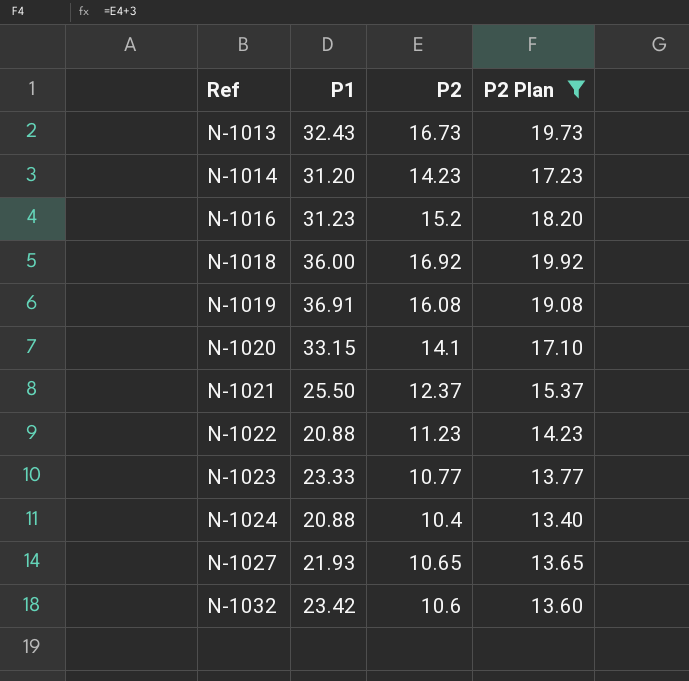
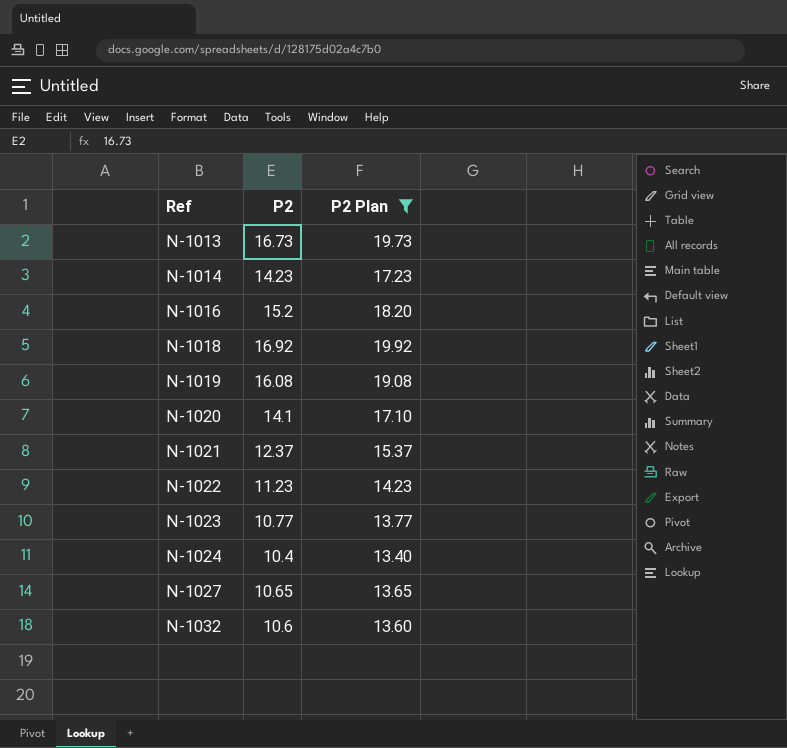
column P1 | position: 2 -> none

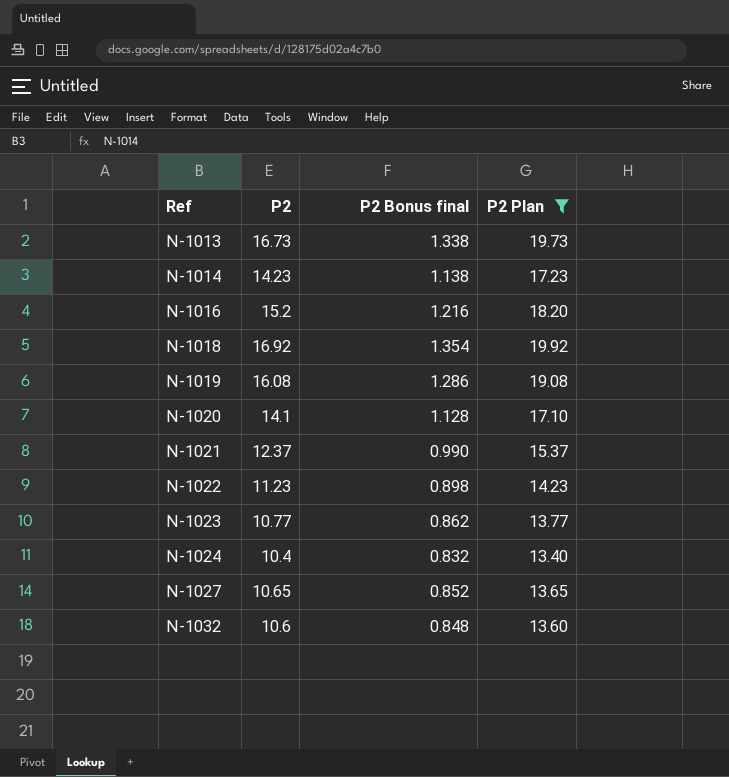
column P2 Bonus final | formula: none -> [P2] * 0.08

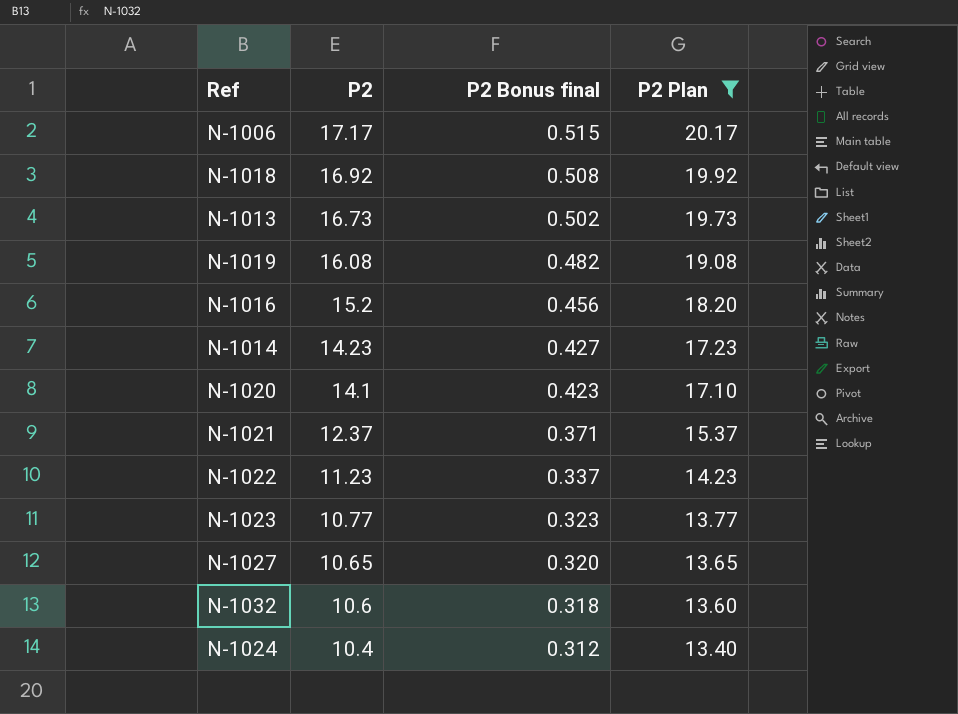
row order: Ref ascending -> P2 descending
column P2 Bonus final | formula: [P2] * 0.08 -> [P2] * 0.03
row N-1006: none -> 17.17 | 0.515 | 20.17

